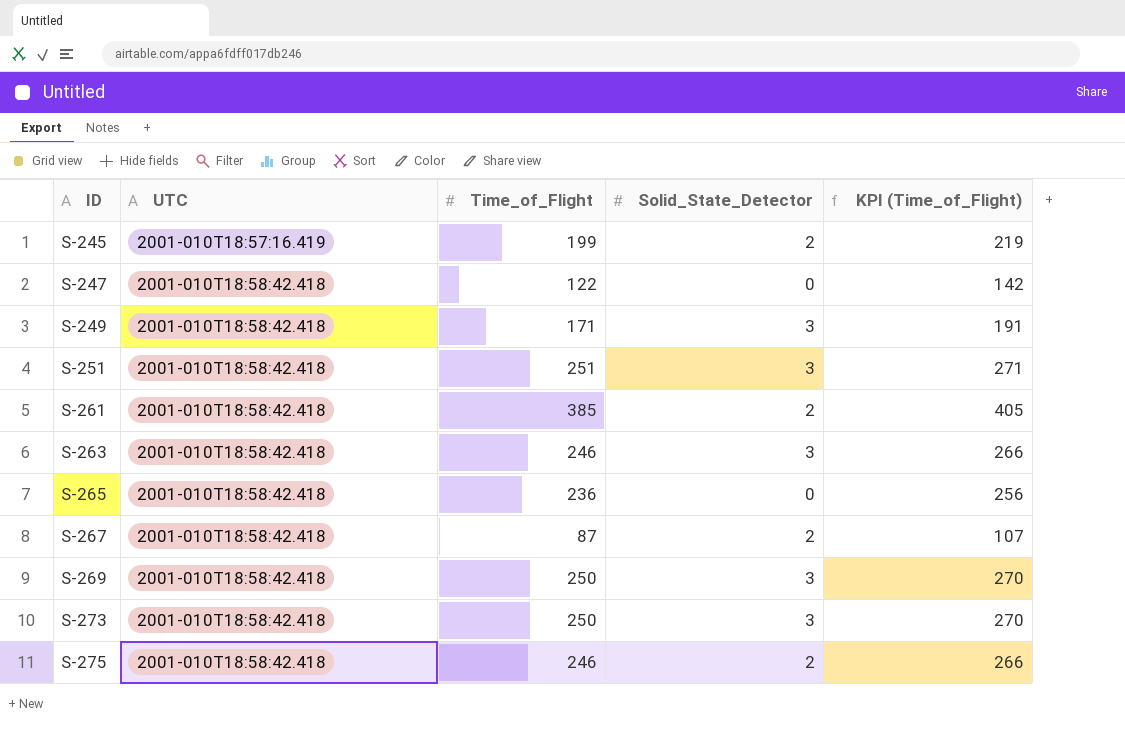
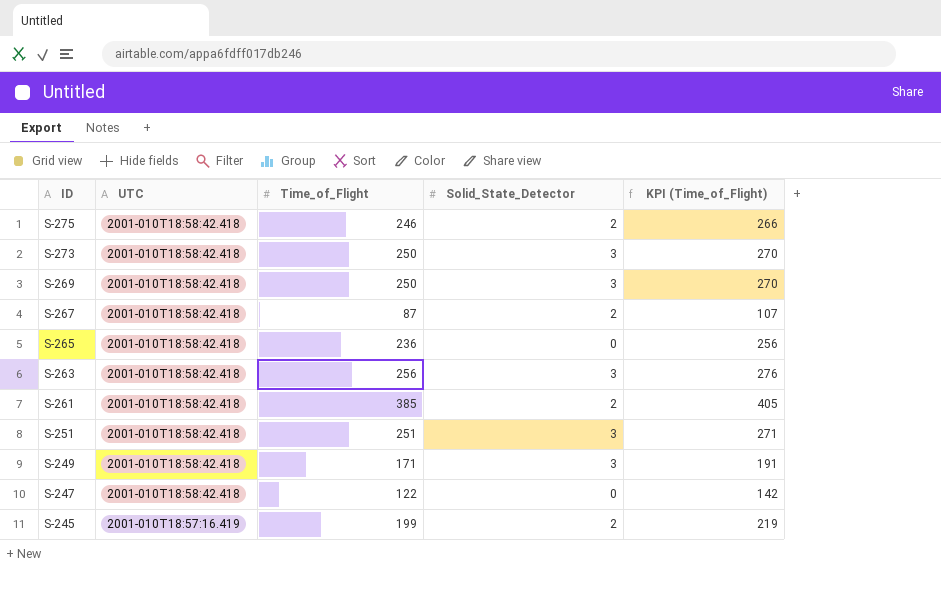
row order: ID ascending -> ID descending
S-263 | Time_of_Flight: 246 -> 256
S-263 | KPI (Time_of_Flight): 266 -> 276

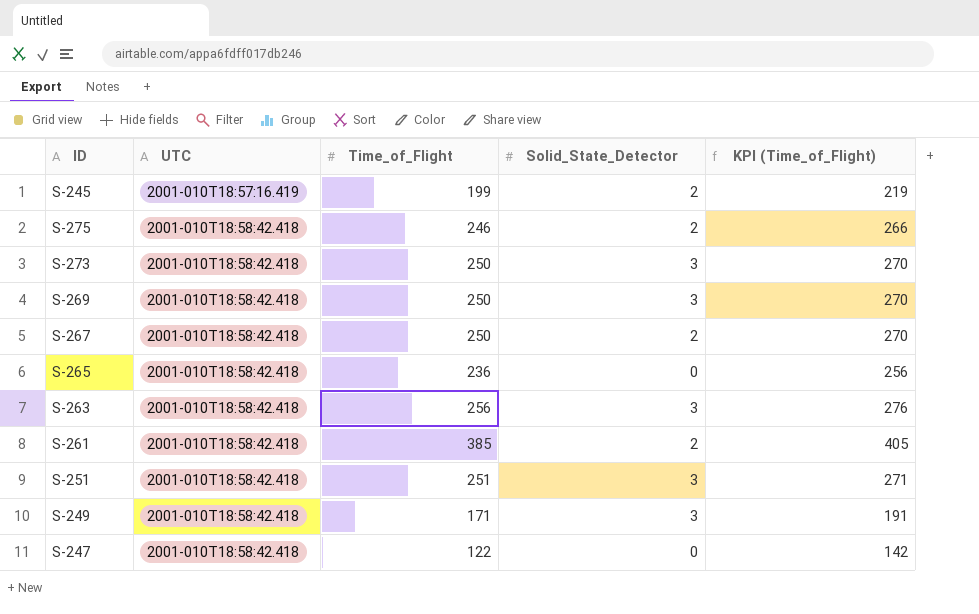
row order: ID descending -> UTC ascending
S-267 | Time_of_Flight: 87 -> 250
S-267 | KPI (Time_of_Flight): 107 -> 270

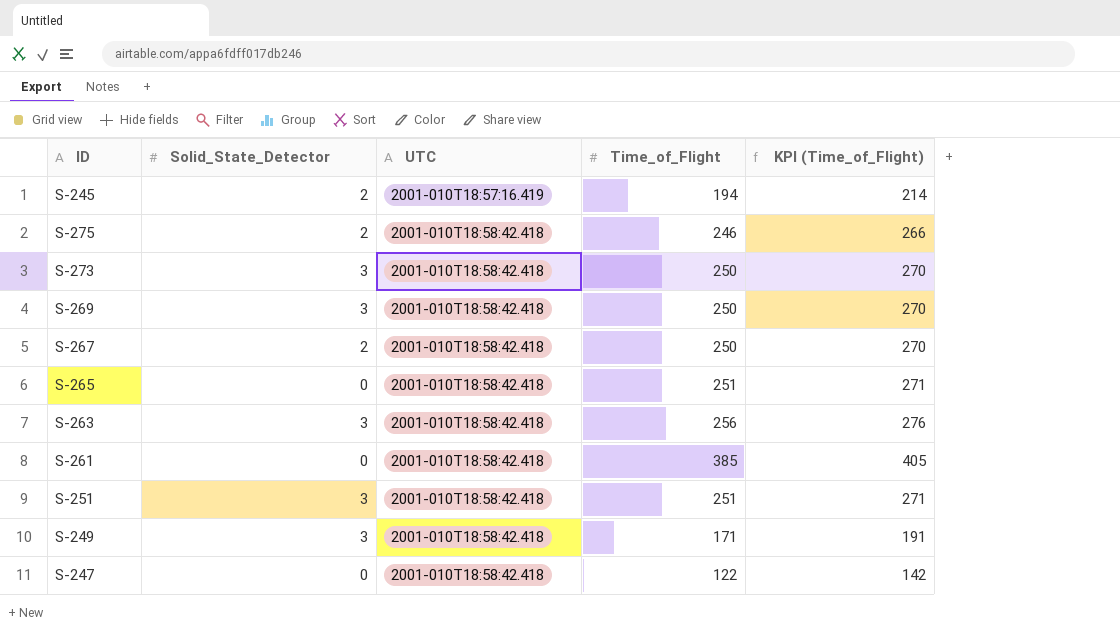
column Solid_State_Detector | position: 4 -> 2
S-245 | Time_of_Flight: 199 -> 194
S-245 | KPI (Time_of_Flight): 219 -> 214
S-265 | Time_of_Flight: 236 -> 251
S-265 | KPI (Time_of_Flight): 256 -> 271
S-261 | Solid_State_Detector: 2 -> 0

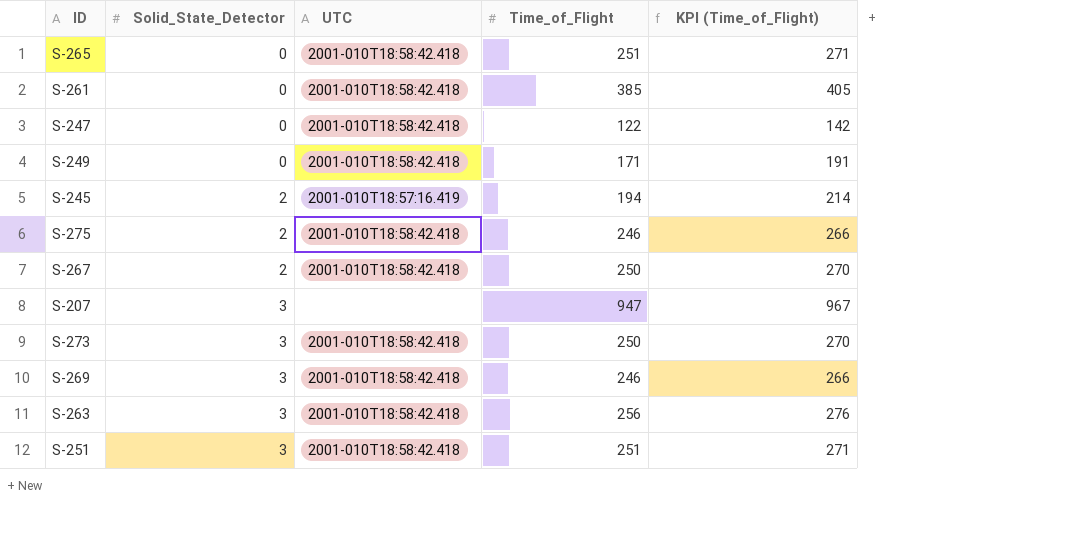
row order: UTC ascending -> Solid_State_Detector ascending
S-249 | Solid_State_Detector: 3 -> 0
row S-207: none -> 3 | none | 947 | 967
S-269 | Time_of_Flight: 250 -> 246
S-269 | KPI (Time_of_Flight): 270 -> 266

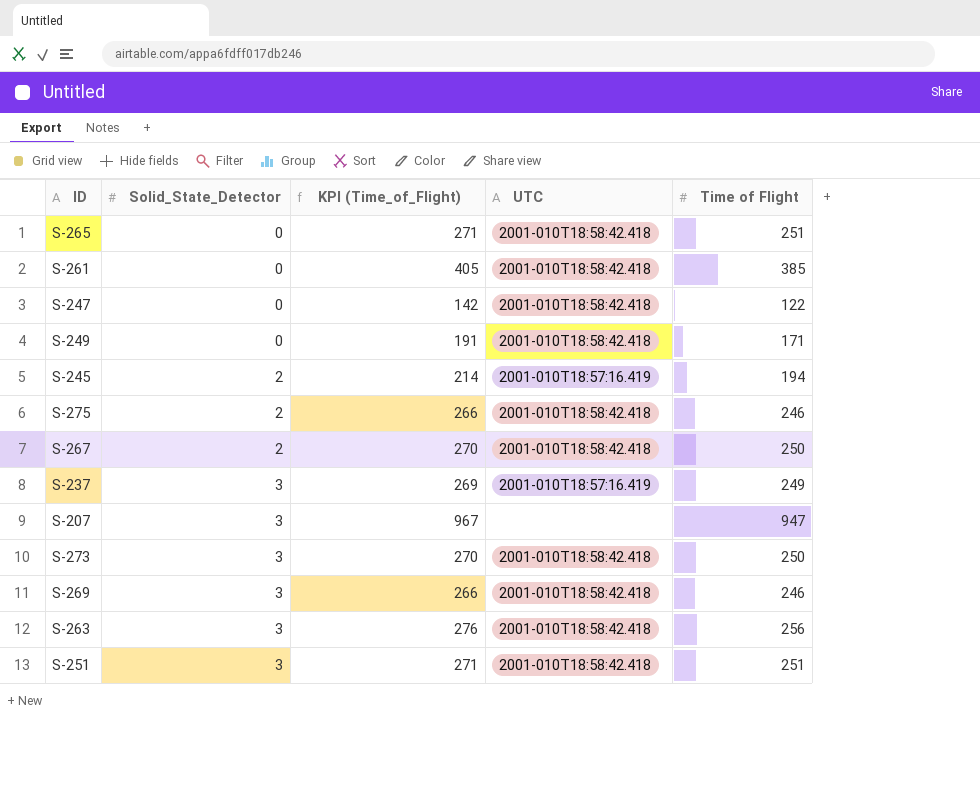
column KPI (Time_of_Flight) | position: 5 -> 3
column name: Time_of_Flight -> Time of Flight
row S-237: none -> 3 | 269 | 2001-010T18:57:16.419 | 249

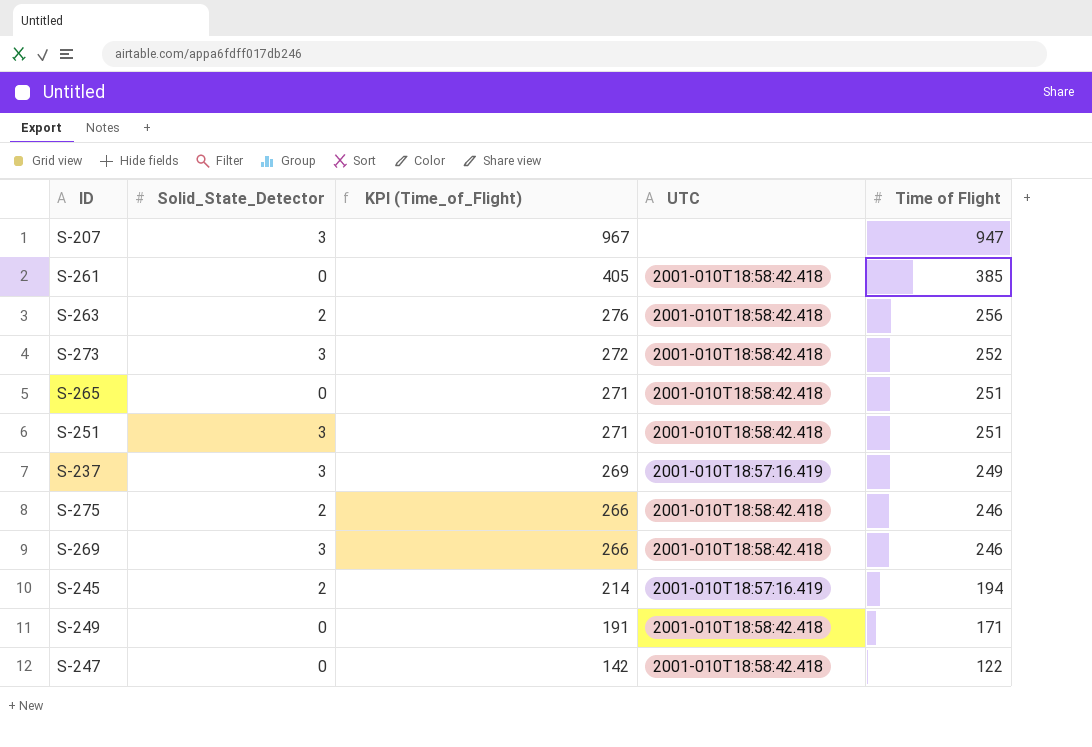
row order: Solid_State_Detector ascending -> KPI (Time_of_Flight) descending
row S-267: 2 | 270 | 2001-010T18:58:42.418 | 250 -> none
S-263 | Solid_State_Detector: 3 -> 2
S-273 | KPI (Time_of_Flight): 270 -> 272
S-273 | Time of Flight: 250 -> 252

